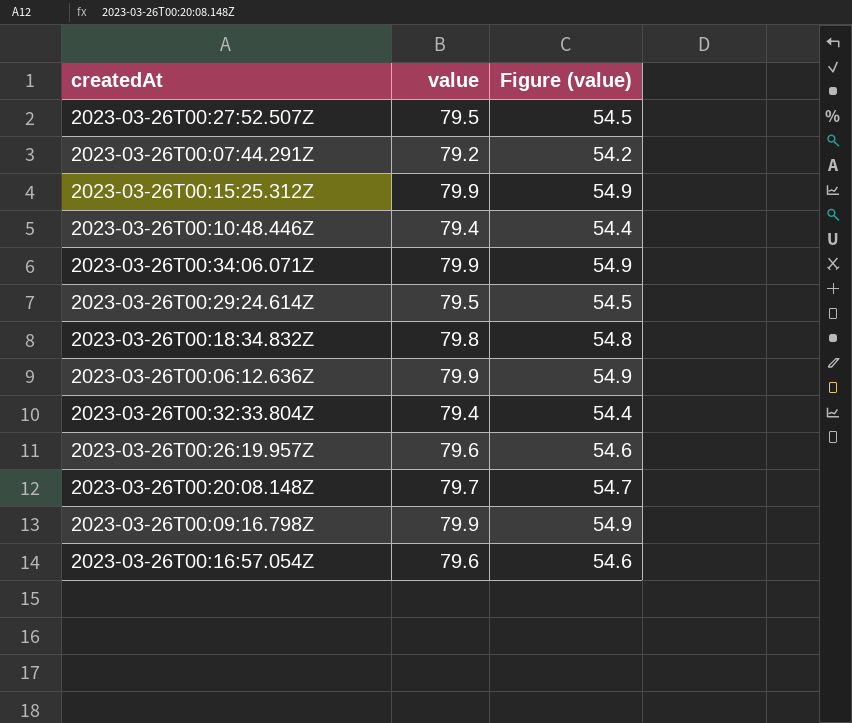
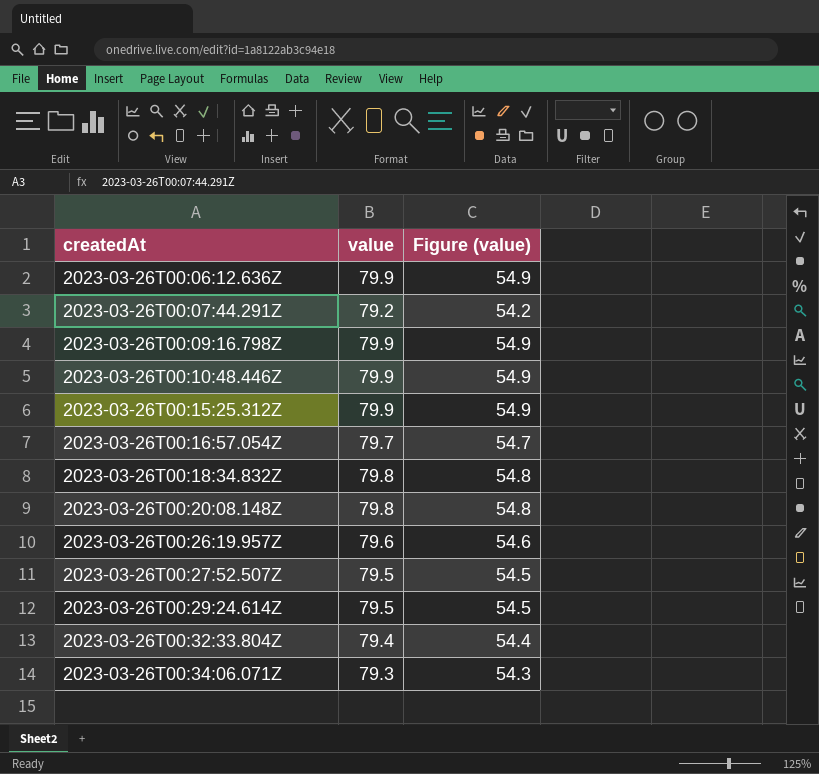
row order: none -> createdAt ascending
2023-03-26T00:10:48.446Z | value: 79.4 -> 79.9
2023-03-26T00:10:48.446Z | Figure (value): 54.4 -> 54.9
2023-03-26T00:16:57.054Z | value: 79.6 -> 79.7
2023-03-26T00:16:57.054Z | Figure (value): 54.6 -> 54.7
2023-03-26T00:20:08.148Z | value: 79.7 -> 79.8
2023-03-26T00:20:08.148Z | Figure (value): 54.7 -> 54.8
2023-03-26T00:34:06.071Z | value: 79.9 -> 79.3
2023-03-26T00:34:06.071Z | Figure (value): 54.9 -> 54.3

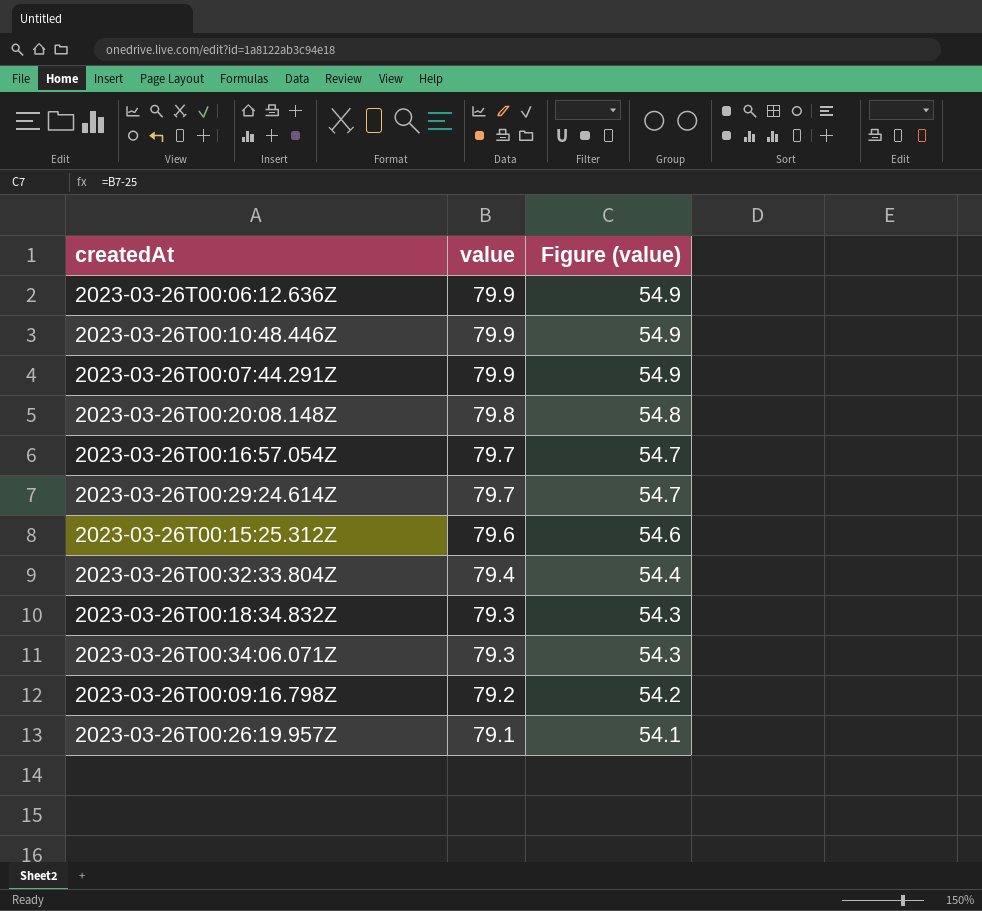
row order: createdAt ascending -> value descending
row 2023-03-26T00:27:52.507Z: 79.5 | 54.5 -> none
2023-03-26T00:07:44.291Z | value: 79.2 -> 79.9
2023-03-26T00:07:44.291Z | Figure (value): 54.2 -> 54.9
2023-03-26T00:29:24.614Z | value: 79.5 -> 79.7
2023-03-26T00:29:24.614Z | Figure (value): 54.5 -> 54.7
2023-03-26T00:15:25.312Z | value: 79.9 -> 79.6
2023-03-26T00:15:25.312Z | Figure (value): 54.9 -> 54.6
2023-03-26T00:18:34.832Z | value: 79.8 -> 79.3
2023-03-26T00:18:34.832Z | Figure (value): 54.8 -> 54.3
2023-03-26T00:09:16.798Z | value: 79.9 -> 79.2
2023-03-26T00:09:16.798Z | Figure (value): 54.9 -> 54.2
2023-03-26T00:26:19.957Z | value: 79.6 -> 79.1
2023-03-26T00:26:19.957Z | Figure (value): 54.6 -> 54.1

